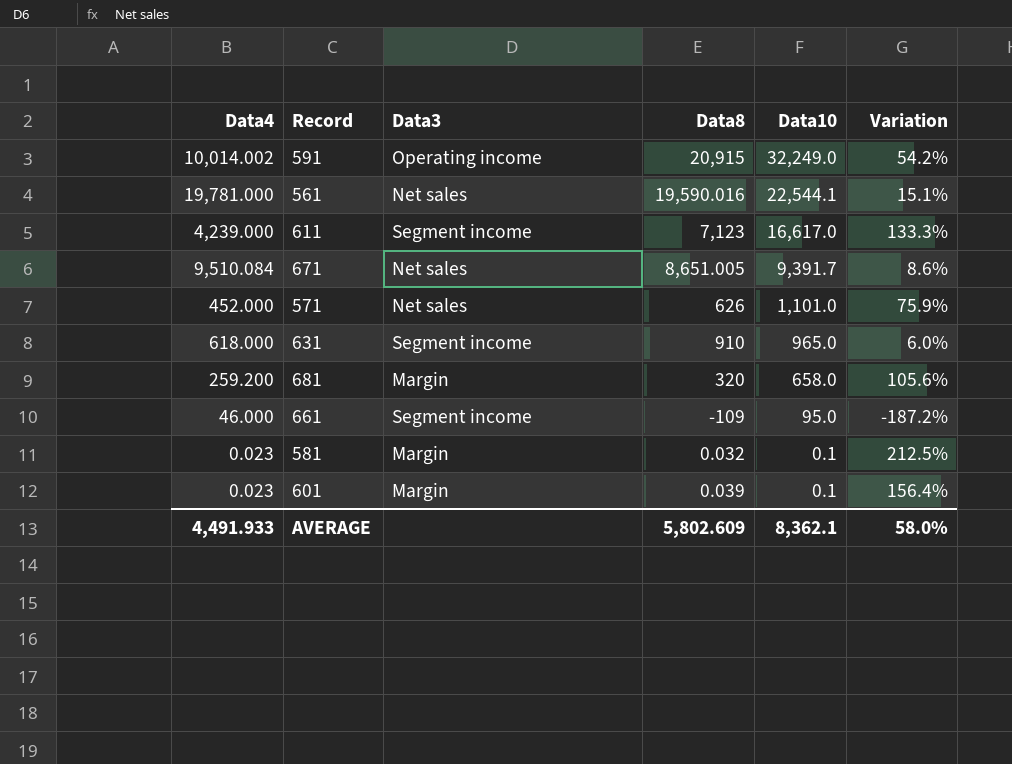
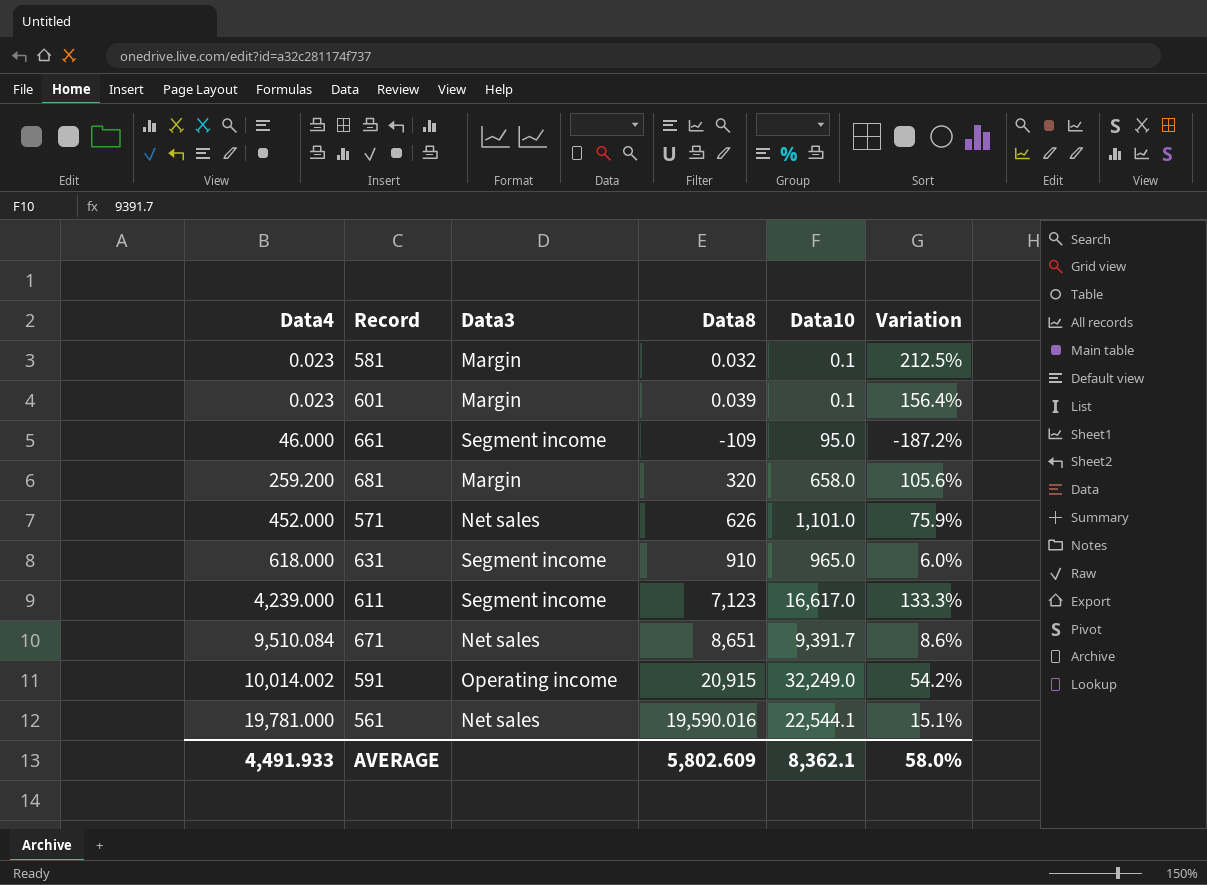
row order: Data10 descending -> Data4 ascending
671 | Data8: 8,651.005 -> 8,651

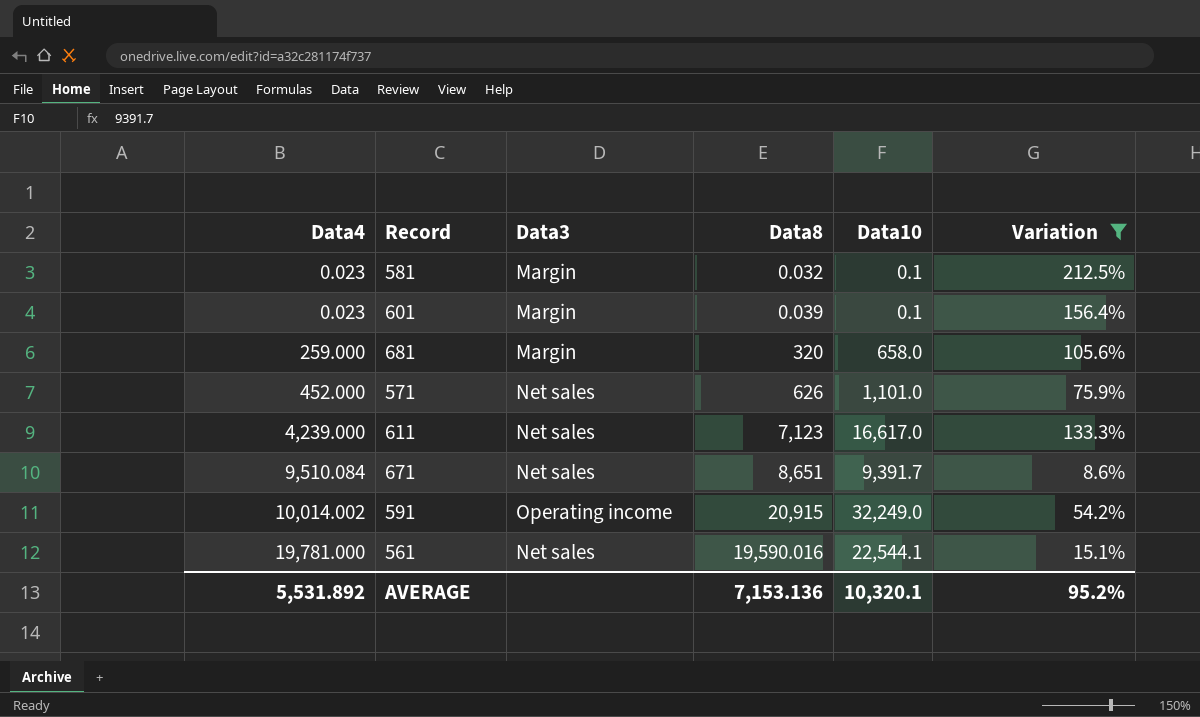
filter: none -> Variation >= 8.6%
681 | Data4: 259.200 -> 259.000
611 | Data3: Segment income -> Net sales
AVERAGE | Data4: 4,491.933 -> 5,531.892
AVERAGE | Data8: 5,802.609 -> 7,153.136
AVERAGE | Data10: 8,362.1 -> 10,320.1
AVERAGE | Variation: 58.0% -> 95.2%

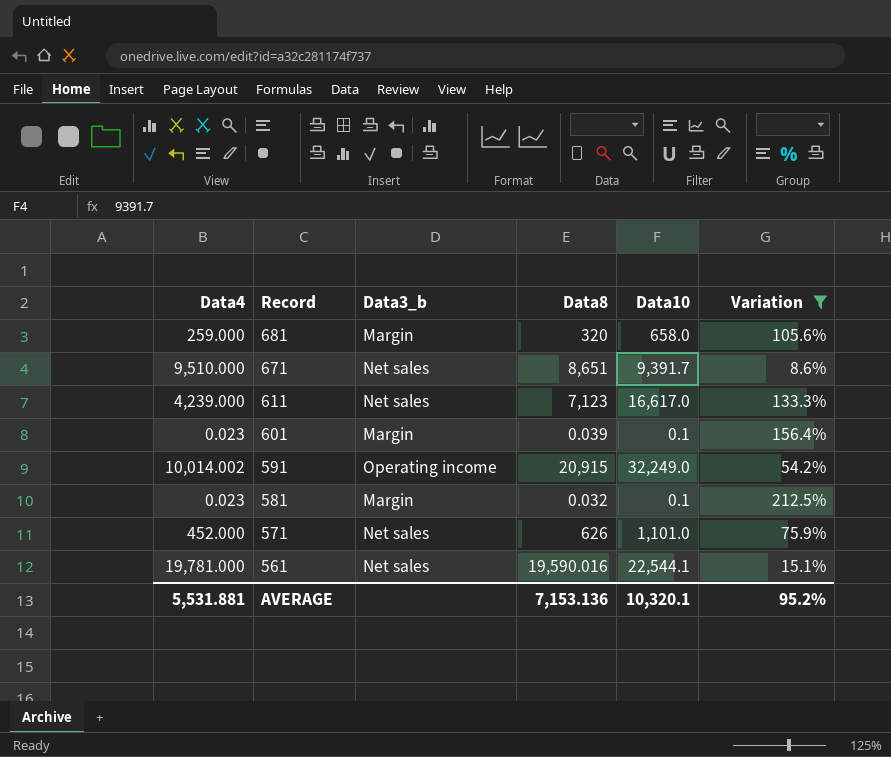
row order: Data4 ascending -> Record descending
column name: Data3 -> Data3_b
671 | Data4: 9,510.084 -> 9,510.000
AVERAGE | Data4: 5,531.892 -> 5,531.881

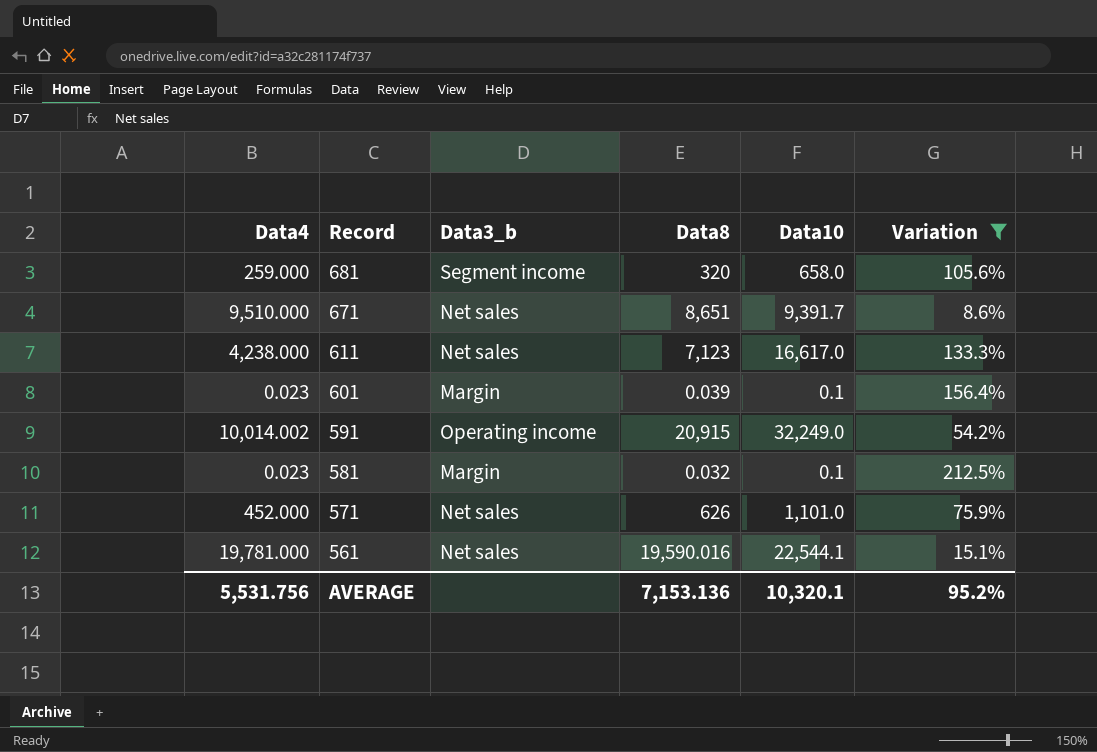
681 | Data3_b: Margin -> Segment income
611 | Data4: 4,239.000 -> 4,238.000
AVERAGE | Data4: 5,531.881 -> 5,531.756

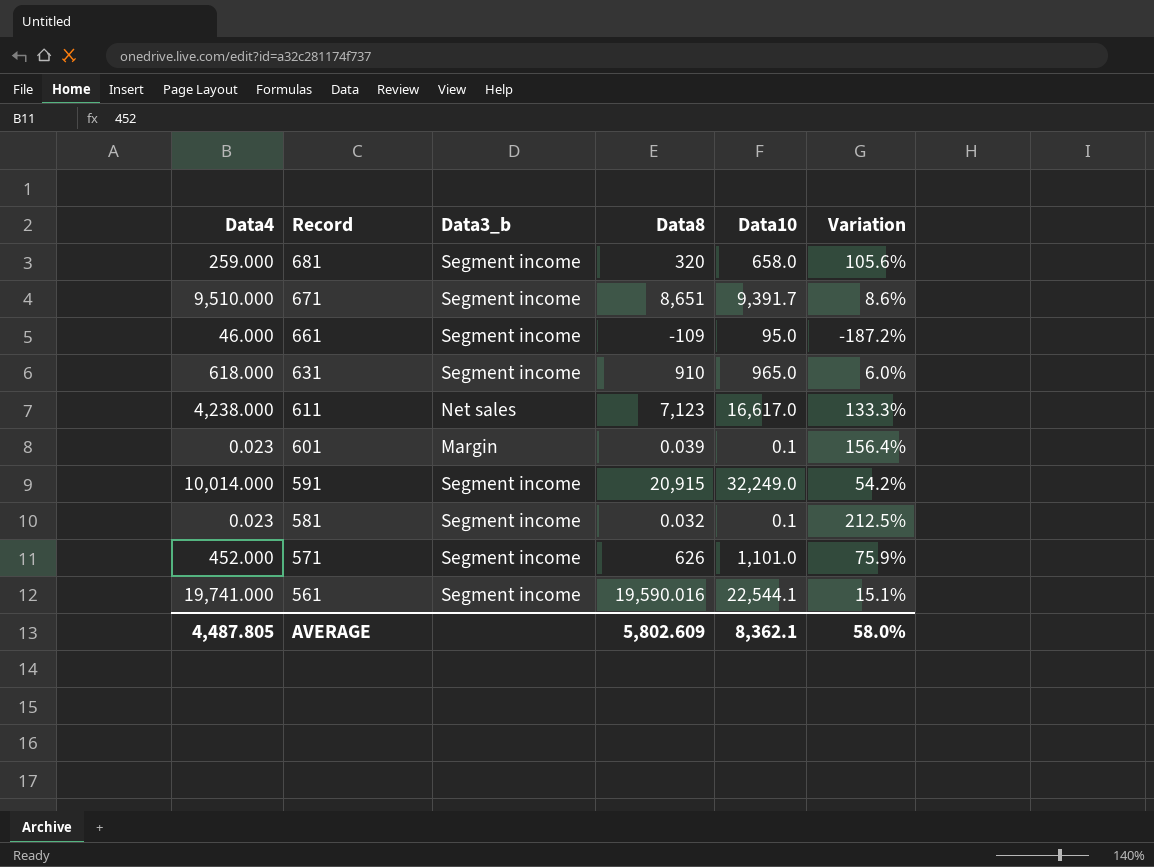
filter: Variation >= 8.6% -> none
671 | Data3_b: Net sales -> Segment income
591 | Data4: 10,014.002 -> 10,014.000
591 | Data3_b: Operating income -> Segment income
581 | Data3_b: Margin -> Segment income
571 | Data3_b: Net sales -> Segment income
561 | Data4: 19,781.000 -> 19,741.000
561 | Data3_b: Net sales -> Segment income
AVERAGE | Data4: 5,531.756 -> 4,487.805
AVERAGE | Data8: 7,153.136 -> 5,802.609
AVERAGE | Data10: 10,320.1 -> 8,362.1
AVERAGE | Variation: 95.2% -> 58.0%

